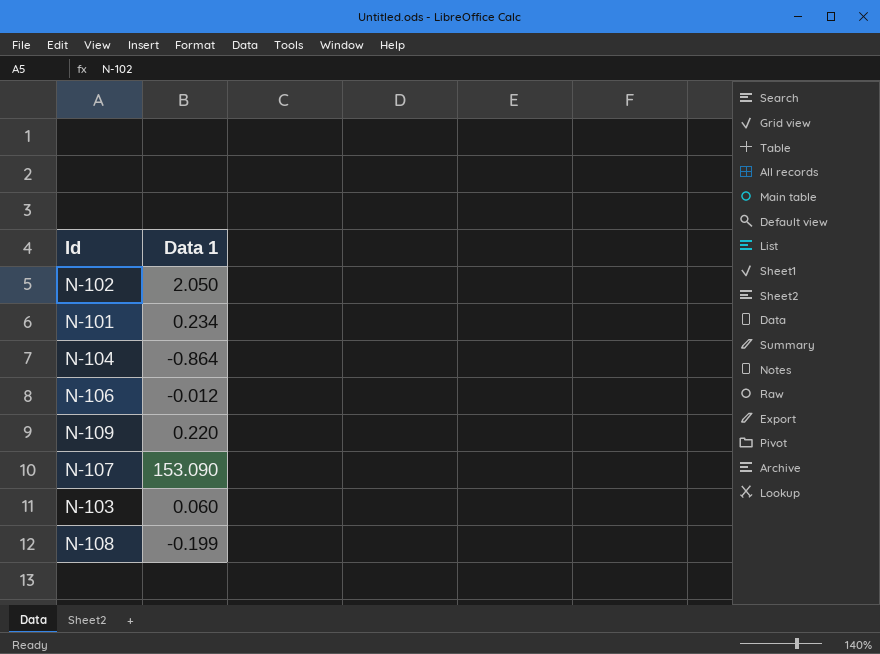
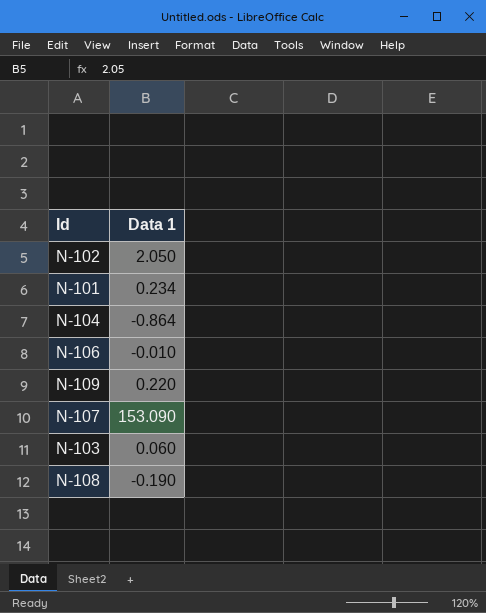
N-106 | Data 1: -0.012 -> -0.010
N-108 | Data 1: -0.199 -> -0.190

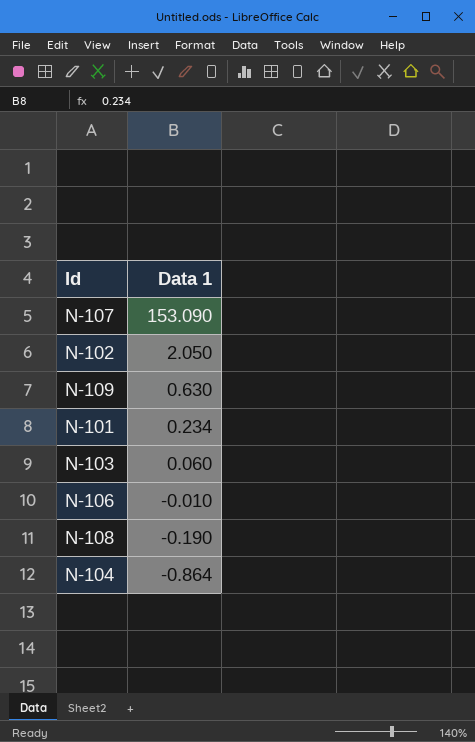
row order: none -> Data 1 descending
N-109 | Data 1: 0.220 -> 0.630

